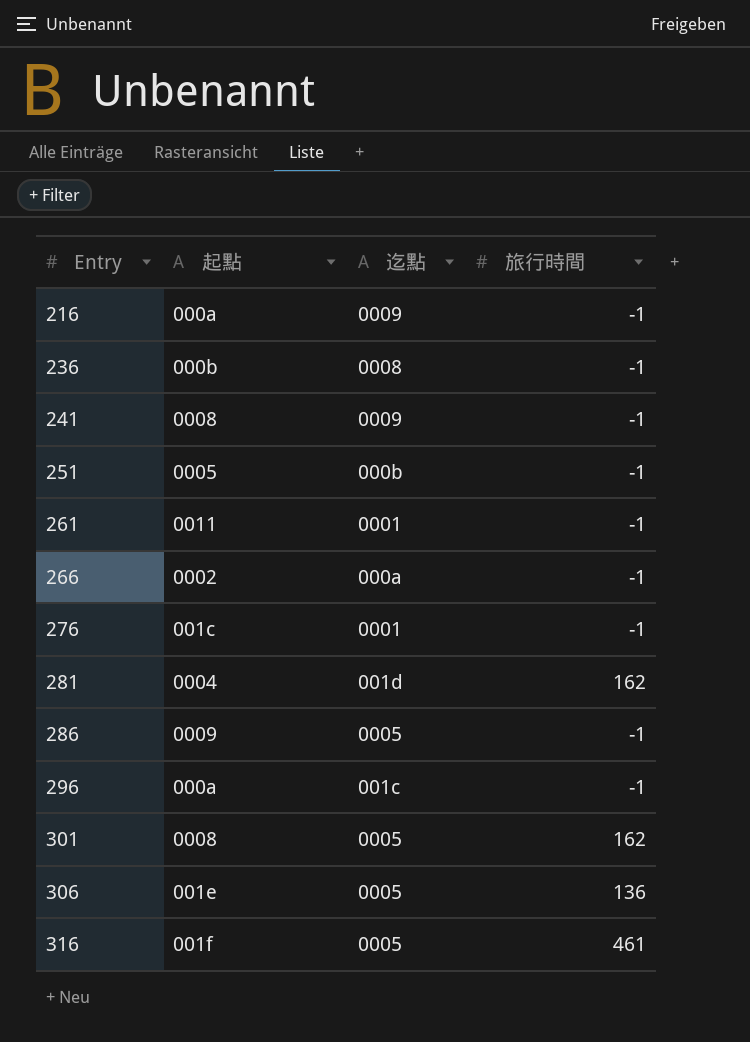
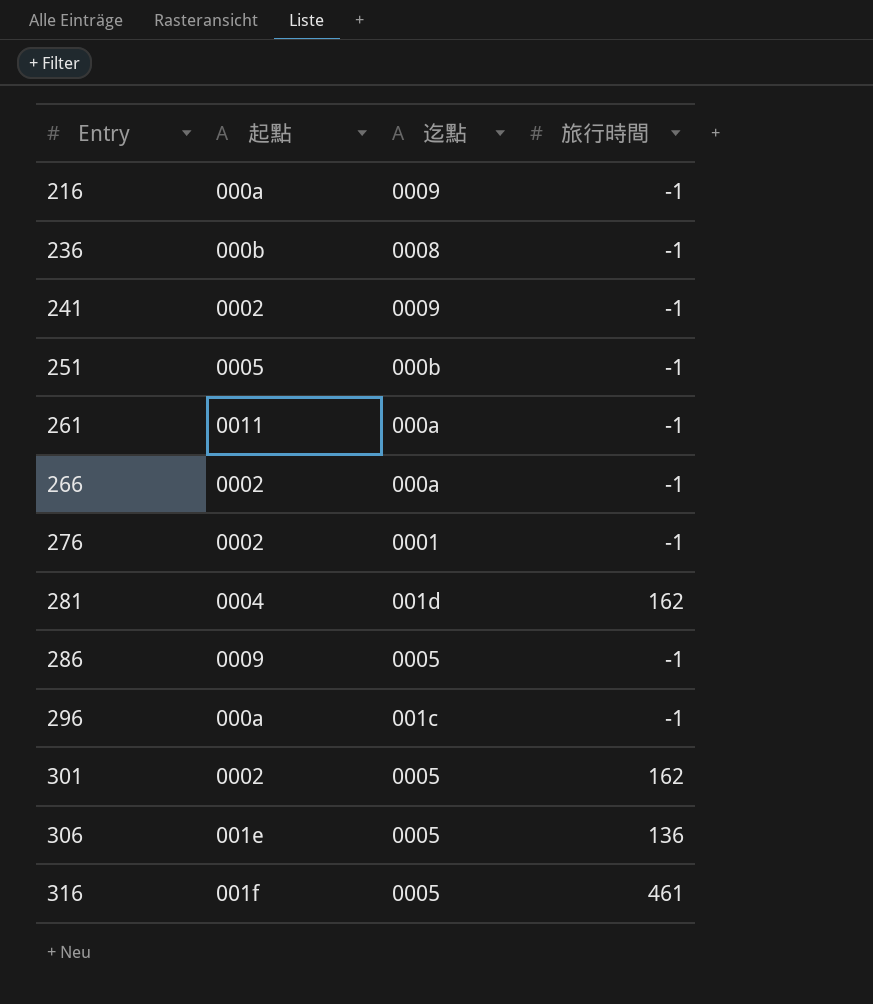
241 | 起點: 0008 -> 0002
261 | 迄點: 0001 -> 000a
276 | 起點: 001c -> 0002
301 | 起點: 0008 -> 0002

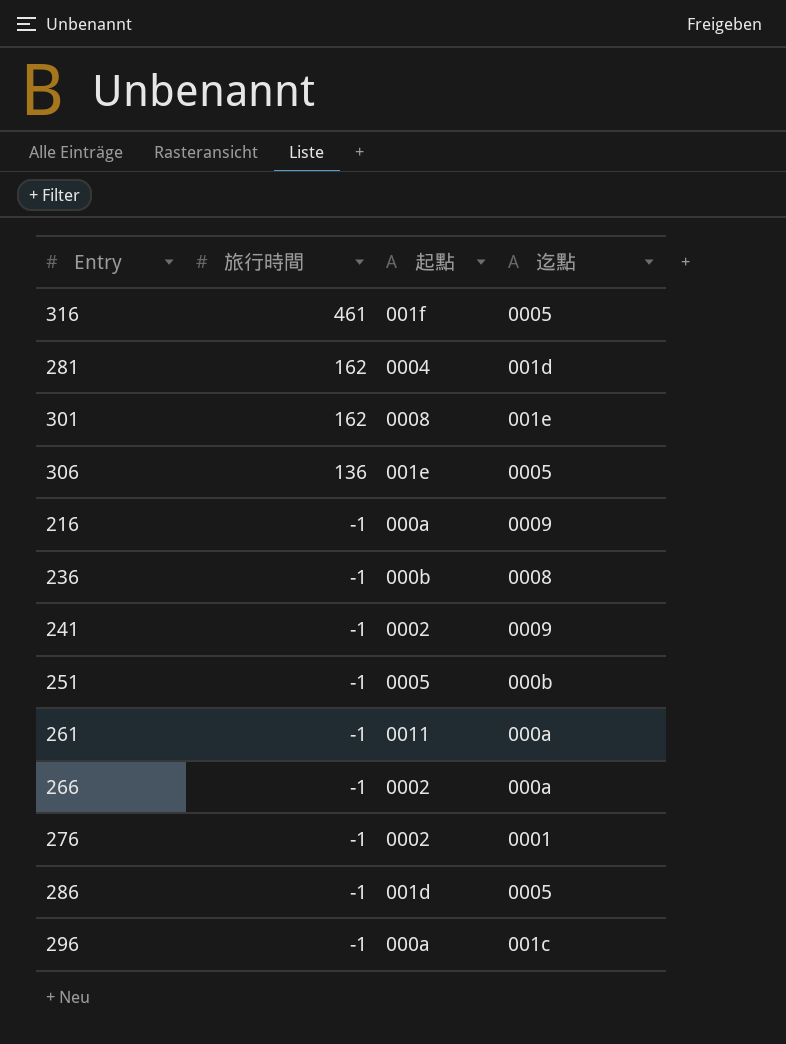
row order: Entry ascending -> 旅行時間 descending
column 旅行時間 | position: 4 -> 2
301 | 起點: 0002 -> 0008
301 | 迄點: 0005 -> 001e
286 | 起點: 0009 -> 001d

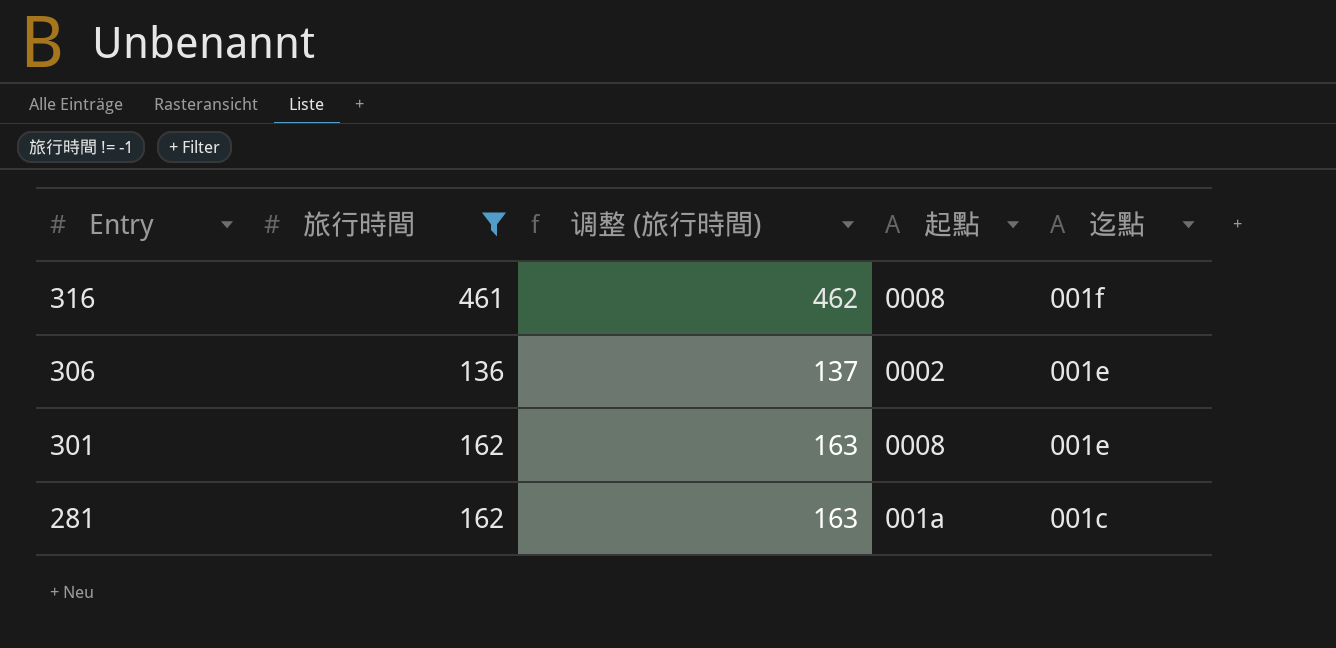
filter: none -> 旅行時間 != -1
row order: 旅行時間 descending -> Entry descending
column 调整 (旅行時間) | formula: none -> [旅行時間] + 1
316 | 起點: 001f -> 0008
316 | 迄點: 0005 -> 001f
306 | 起點: 001e -> 0002
306 | 迄點: 0005 -> 001e
281 | 起點: 0004 -> 001a
281 | 迄點: 001d -> 001c

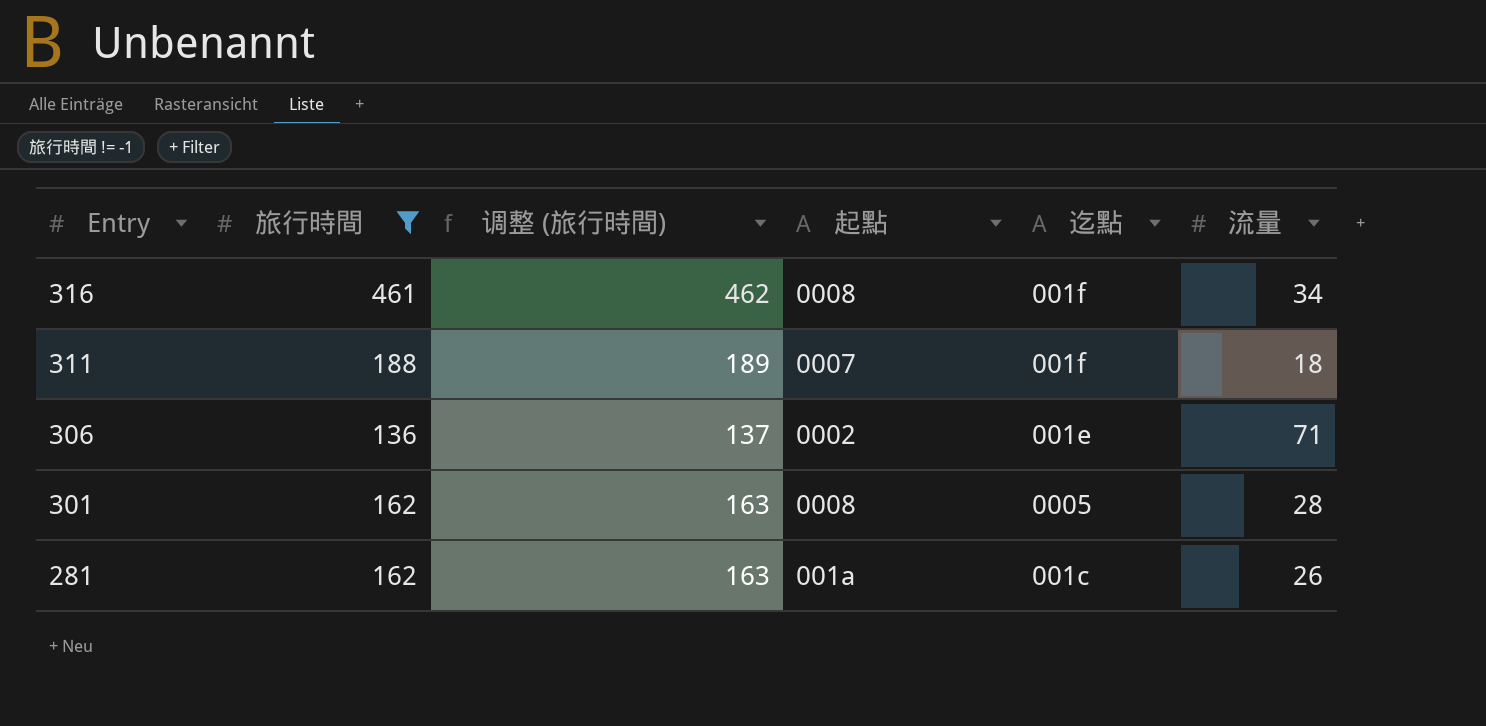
column 流量 | position: none -> 6
row 311: none -> 188 | 189 | 0007 | 001f | 18
301 | 迄點: 001e -> 0005

